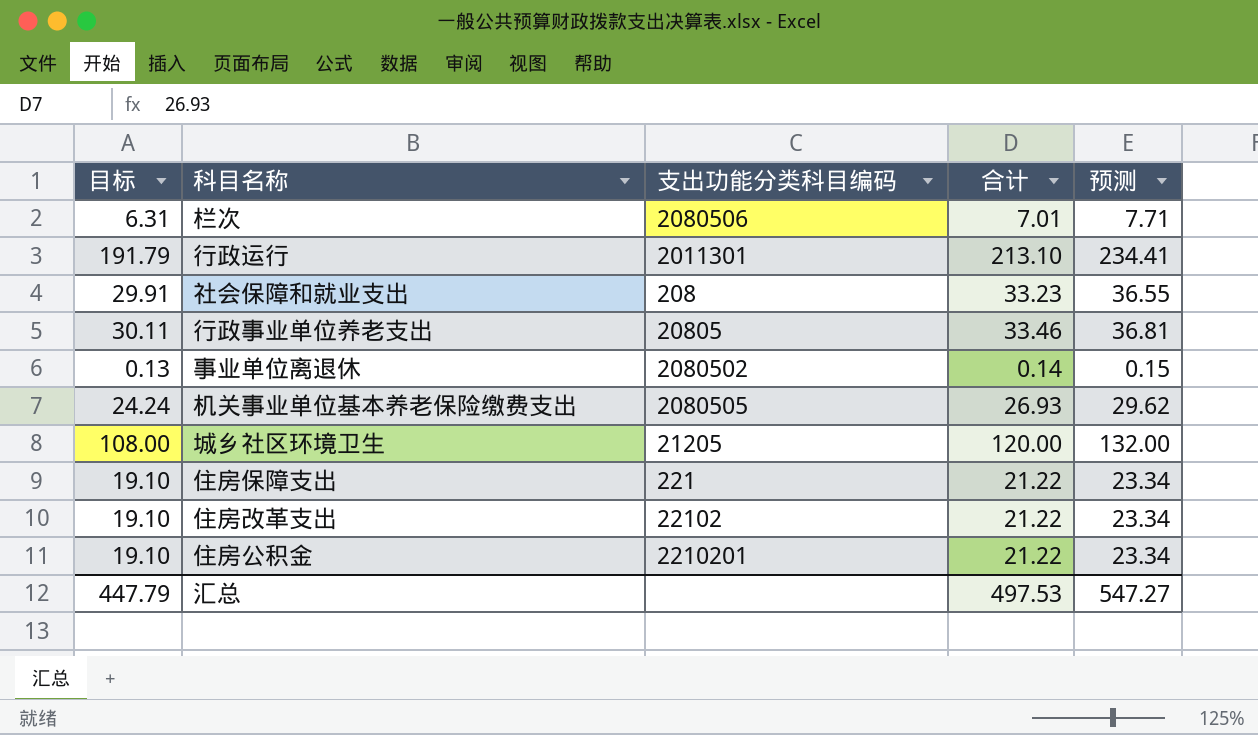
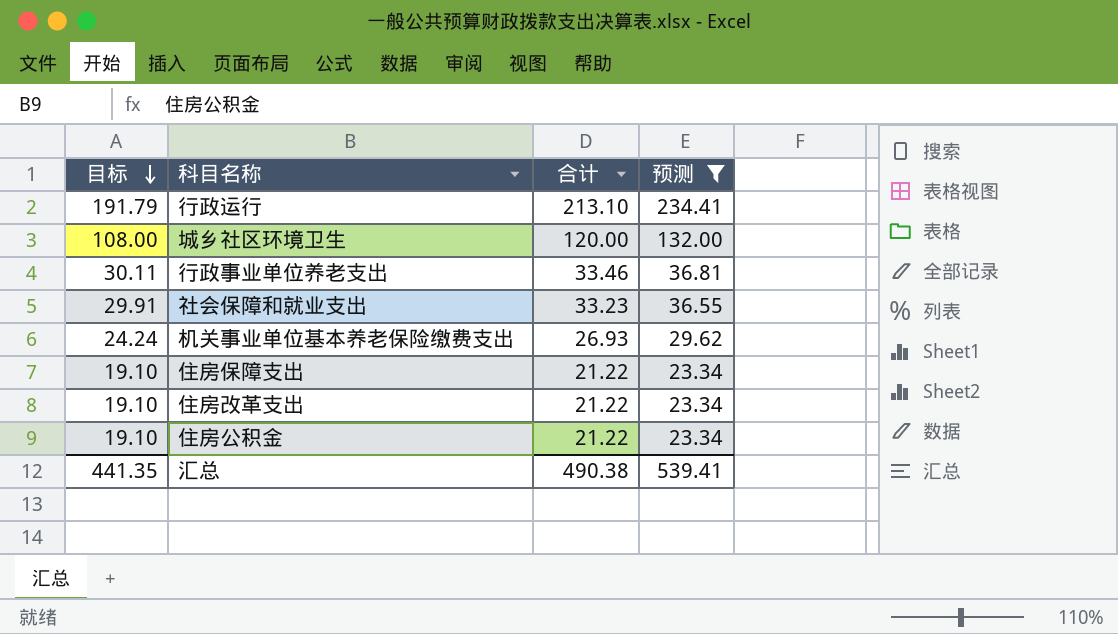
filter: none -> 预测 >= 23.34
row order: none -> 目标 descending
column 支出功能分类科目编码 | position: 3 -> none
汇总 | 目标: 447.79 -> 441.35
汇总 | 合计: 497.53 -> 490.38
汇总 | 预测: 547.27 -> 539.41

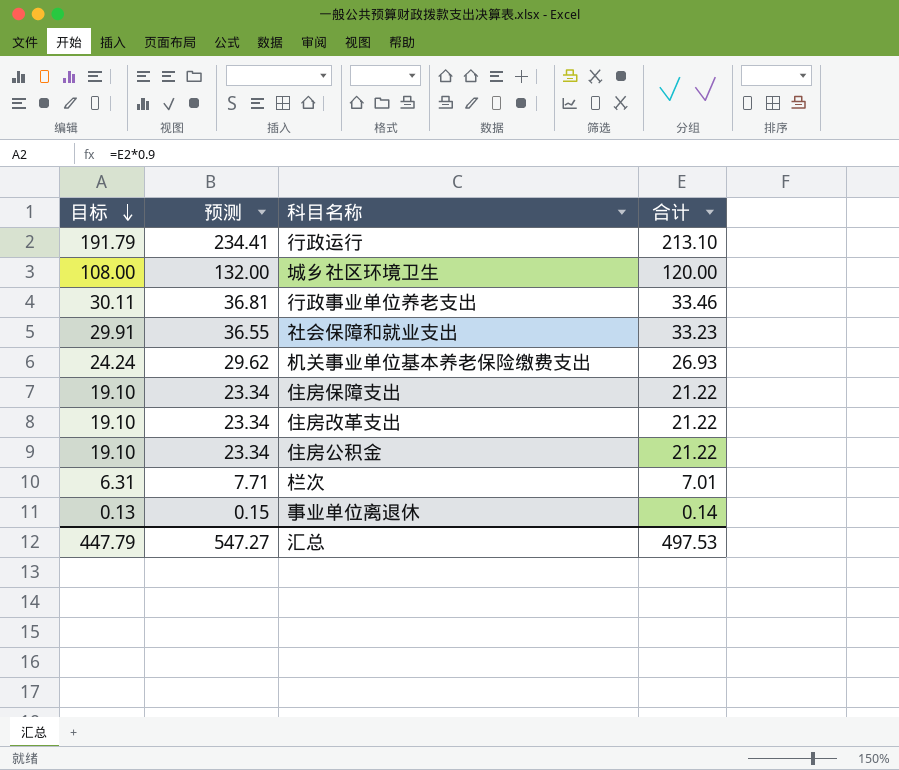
filter: 预测 >= 23.34 -> none
column 预测 | position: 4 -> 2
汇总 | 目标: 441.35 -> 447.79
汇总 | 预测: 539.41 -> 547.27
汇总 | 合计: 490.38 -> 497.53

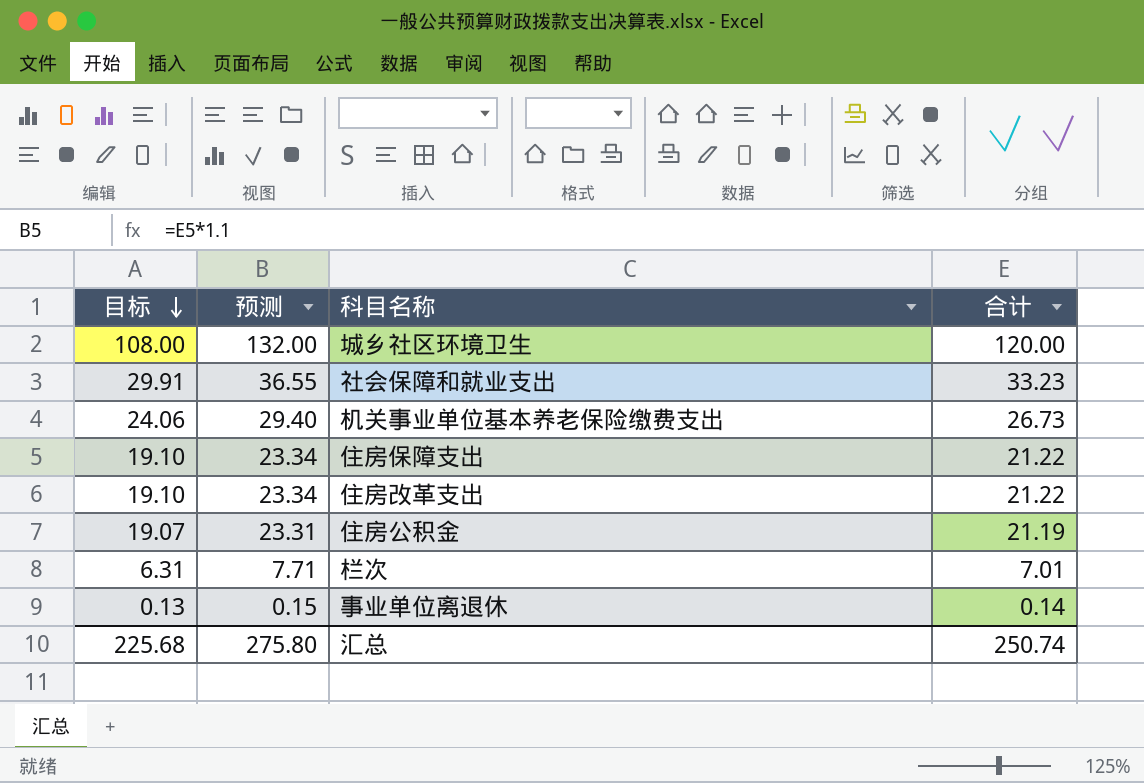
row 行政运行: 191.79 | 234.41 | 213.10 -> none
row 行政事业单位养老支出: 30.11 | 36.81 | 33.46 -> none
机关事业单位基本养老保险缴费支出 | 目标: 24.24 -> 24.06
机关事业单位基本养老保险缴费支出 | 预测: 29.62 -> 29.40
机关事业单位基本养老保险缴费支出 | 合计: 26.93 -> 26.73
住房公积金 | 目标: 19.10 -> 19.07
住房公积金 | 预测: 23.34 -> 23.31
住房公积金 | 合计: 21.22 -> 21.19
汇总 | 目标: 447.79 -> 225.68
汇总 | 预测: 547.27 -> 275.80
汇总 | 合计: 497.53 -> 250.74

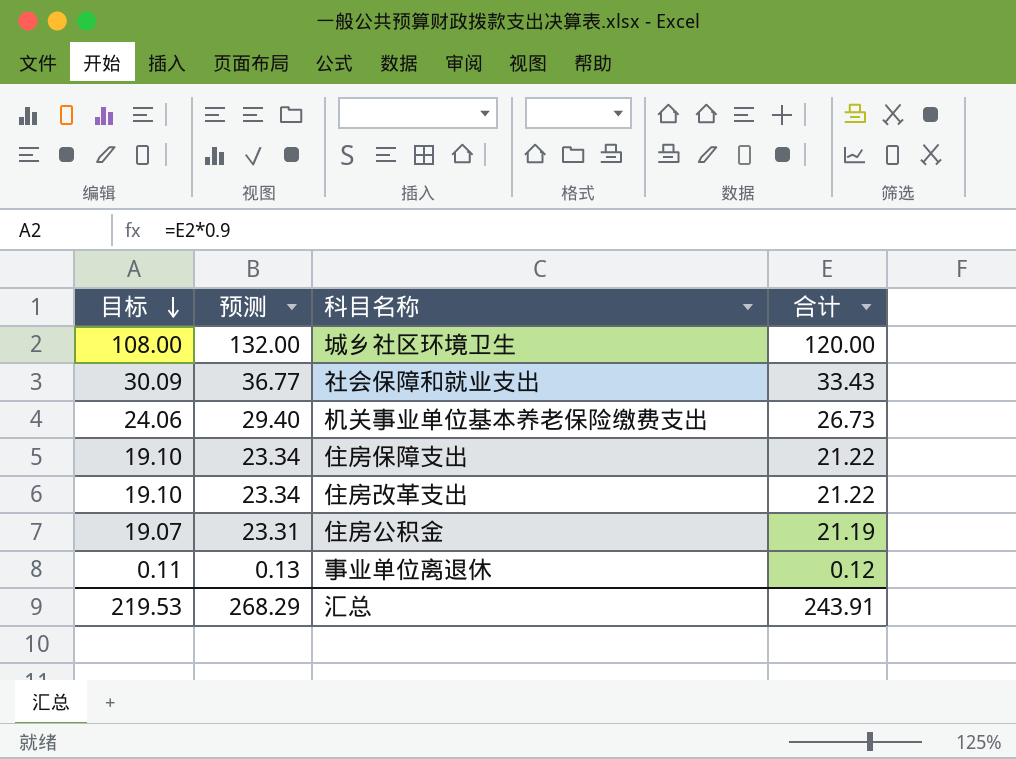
row 栏次: 6.31 | 7.71 | 7.01 -> none
社会保障和就业支出 | 目标: 29.91 -> 30.09
社会保障和就业支出 | 预测: 36.55 -> 36.77
社会保障和就业支出 | 合计: 33.23 -> 33.43
事业单位离退休 | 目标: 0.13 -> 0.11
事业单位离退休 | 预测: 0.15 -> 0.13
事业单位离退休 | 合计: 0.14 -> 0.12
汇总 | 目标: 225.68 -> 219.53
汇总 | 预测: 275.80 -> 268.29
汇总 | 合计: 250.74 -> 243.91

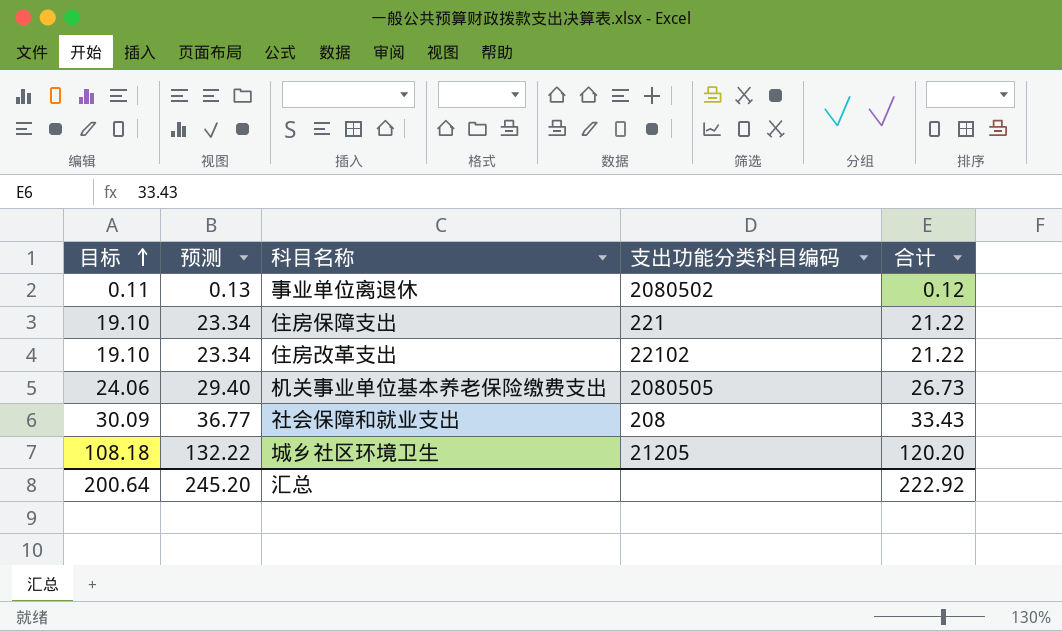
row order: 目标 descending -> 目标 ascending
column 支出功能分类科目编码 | position: none -> 4
row 住房公积金: 19.07 | 23.31 | 21.19 -> none
城乡社区环境卫生 | 目标: 108.00 -> 108.18
城乡社区环境卫生 | 预测: 132.00 -> 132.22
城乡社区环境卫生 | 合计: 120.00 -> 120.20
汇总 | 目标: 219.53 -> 200.64
汇总 | 预测: 268.29 -> 245.20
汇总 | 合计: 243.91 -> 222.92

